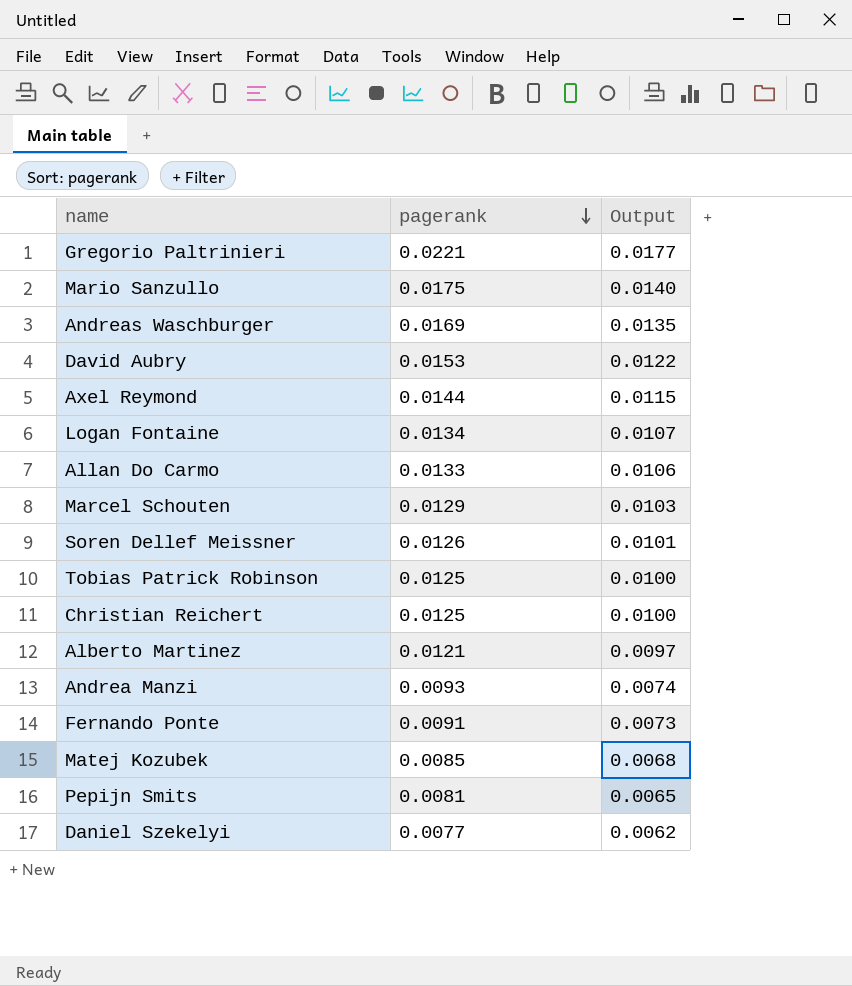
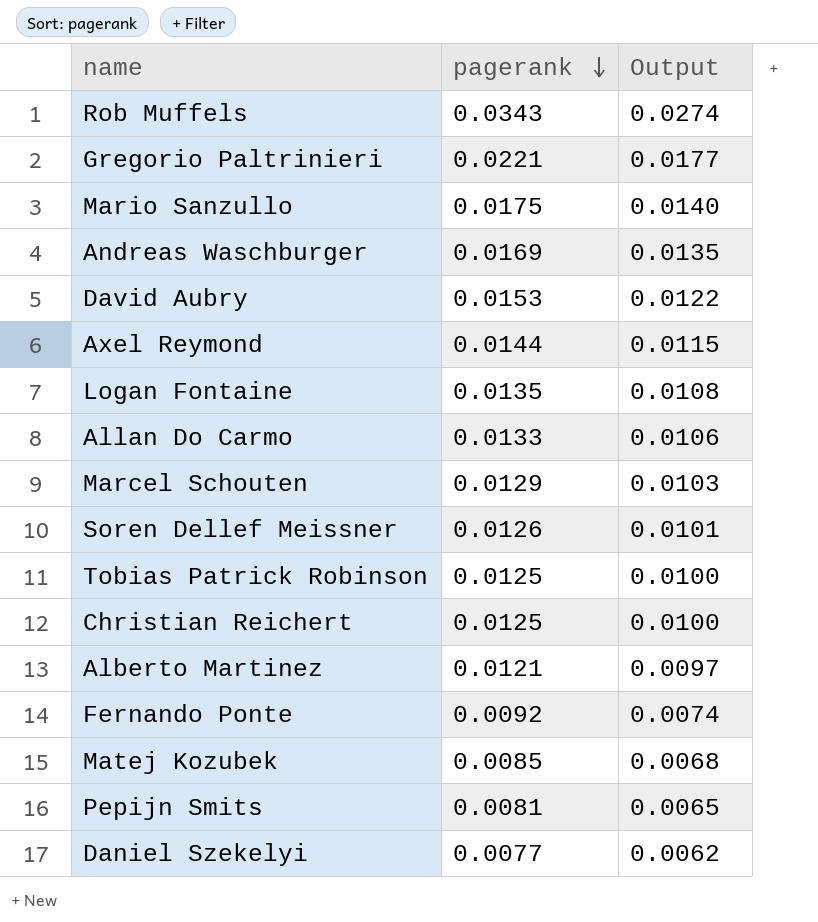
row Andrea Manzi: 0.0093 | 0.0074 -> none
row Rob Muffels: none -> 0.0343 | 0.0274
Logan Fontaine | pagerank: 0.0134 -> 0.0135
Logan Fontaine | Output: 0.0107 -> 0.0108
Fernando Ponte | pagerank: 0.0091 -> 0.0092
Fernando Ponte | Output: 0.0073 -> 0.0074

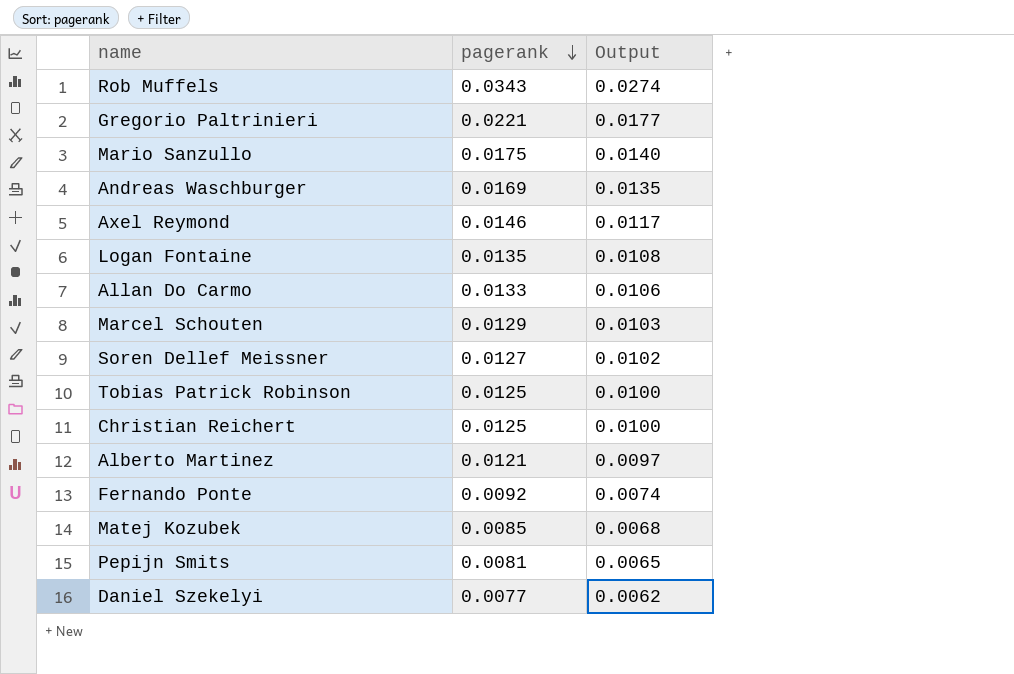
row David Aubry: 0.0153 | 0.0122 -> none
Axel Reymond | pagerank: 0.0144 -> 0.0146
Axel Reymond | Output: 0.0115 -> 0.0117
Soren Dellef Meissner | pagerank: 0.0126 -> 0.0127
Soren Dellef Meissner | Output: 0.0101 -> 0.0102

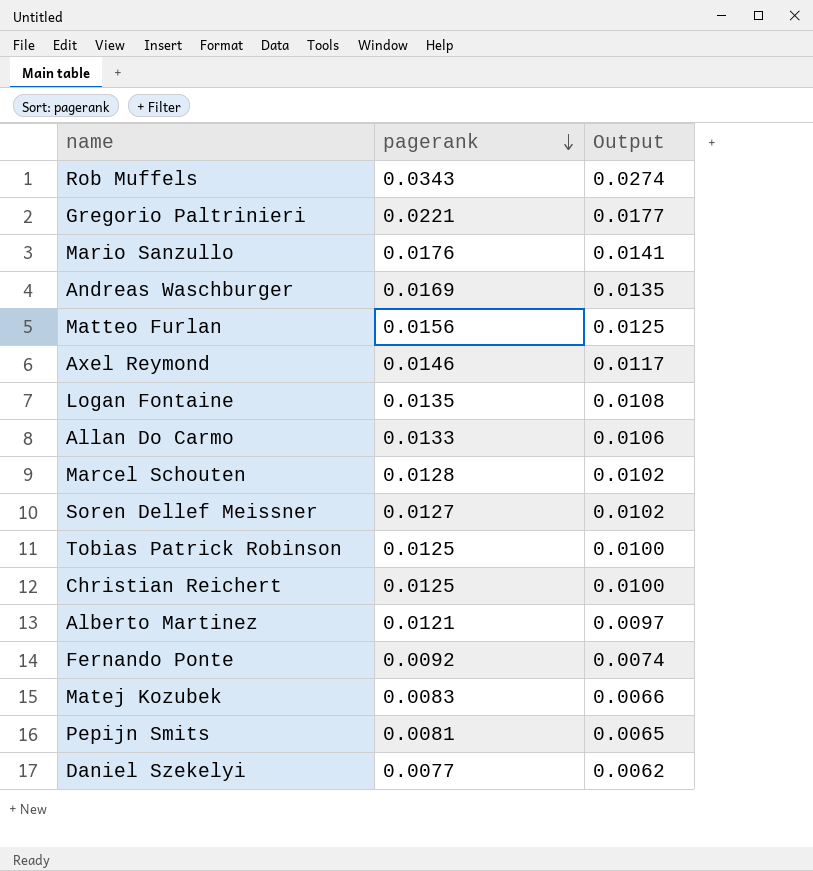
Mario Sanzullo | pagerank: 0.0175 -> 0.0176
Mario Sanzullo | Output: 0.0140 -> 0.0141
row Matteo Furlan: none -> 0.0156 | 0.0125
Marcel Schouten | pagerank: 0.0129 -> 0.0128
Marcel Schouten | Output: 0.0103 -> 0.0102
Matej Kozubek | pagerank: 0.0085 -> 0.0083
Matej Kozubek | Output: 0.0068 -> 0.0066

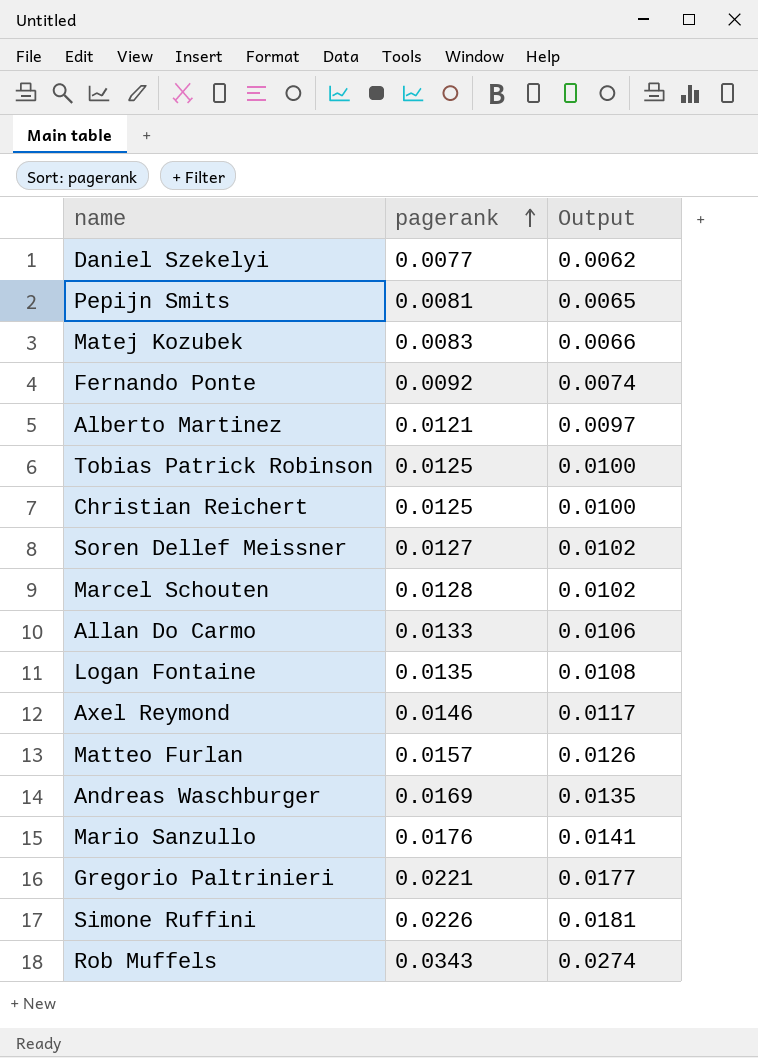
row order: pagerank descending -> pagerank ascending
Matteo Furlan | pagerank: 0.0156 -> 0.0157
Matteo Furlan | Output: 0.0125 -> 0.0126
row Simone Ruffini: none -> 0.0226 | 0.0181

